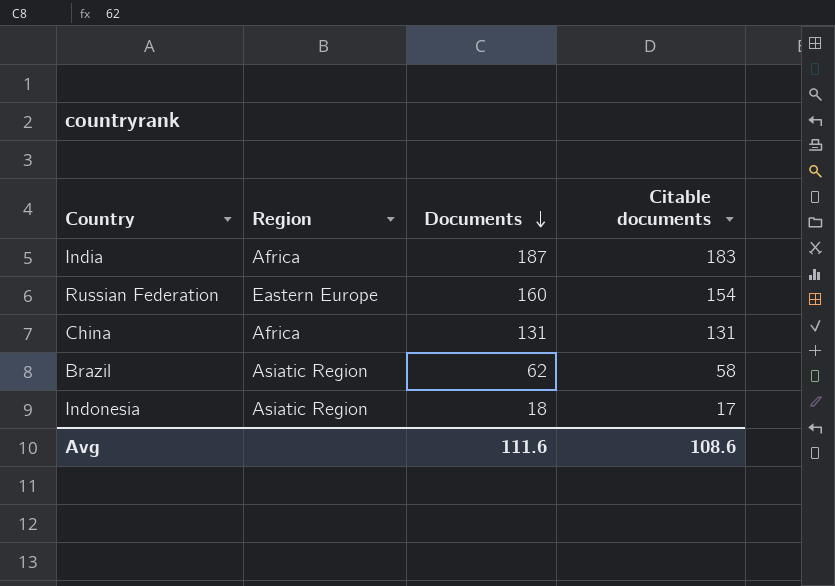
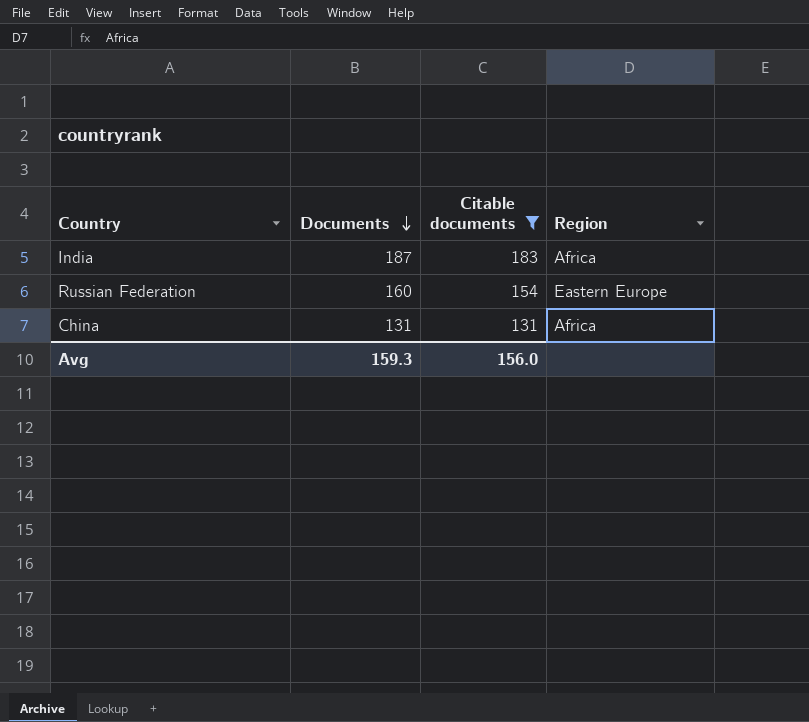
filter: none -> Citable documents >= 131
column Region | position: 2 -> 4
Avg | Documents: 111.6 -> 159.3
Avg | Citable documents: 108.6 -> 156.0

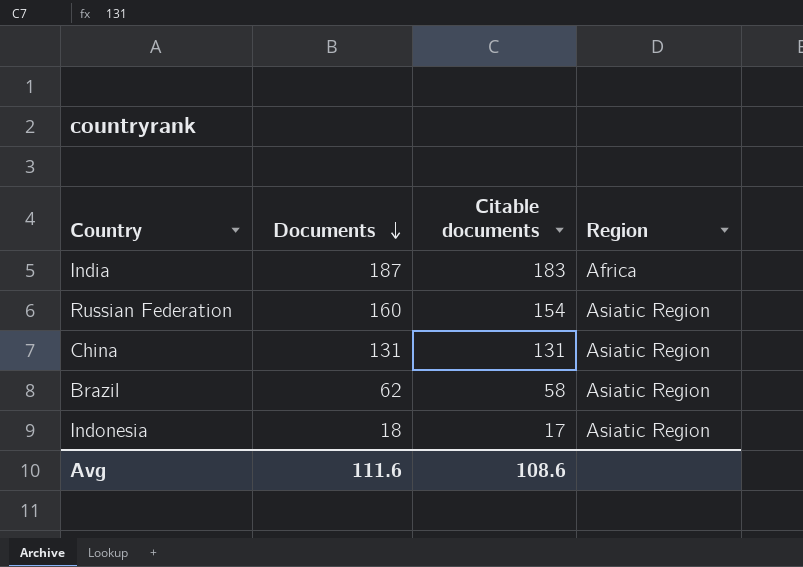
filter: Citable documents >= 131 -> none
Russian Federation | Region: Eastern Europe -> Asiatic Region
China | Region: Africa -> Asiatic Region
Avg | Documents: 159.3 -> 111.6
Avg | Citable documents: 156.0 -> 108.6

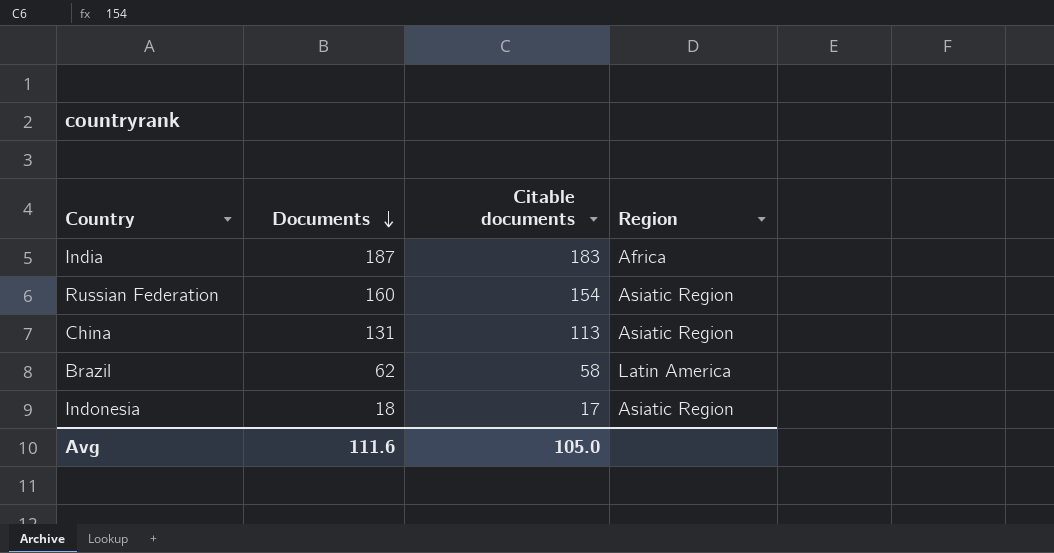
China | Citable documents: 131 -> 113
Brazil | Region: Asiatic Region -> Latin America
Avg | Citable documents: 108.6 -> 105.0

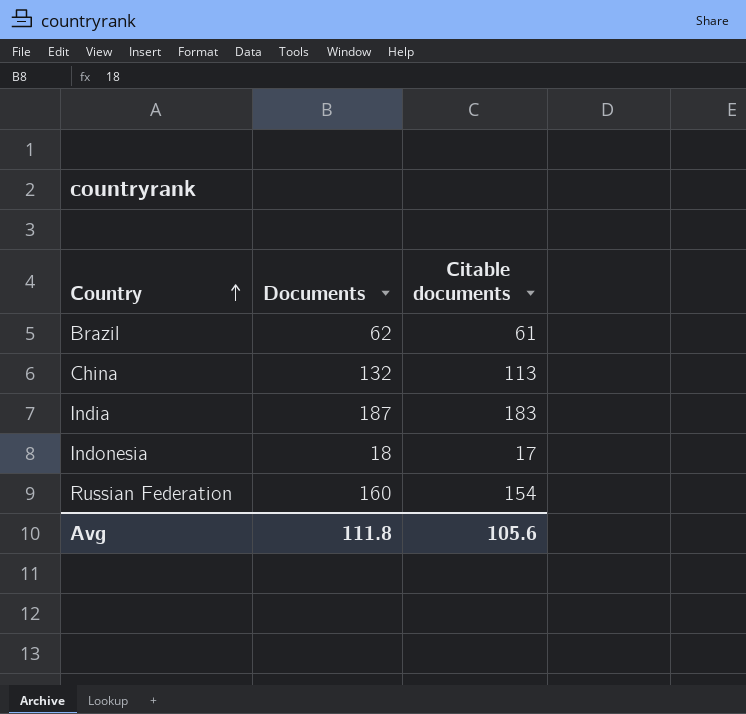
row order: Documents descending -> Country ascending
column Region | position: 4 -> none
Brazil | Citable documents: 58 -> 61
China | Documents: 131 -> 132
Avg | Documents: 111.6 -> 111.8
Avg | Citable documents: 105.0 -> 105.6

